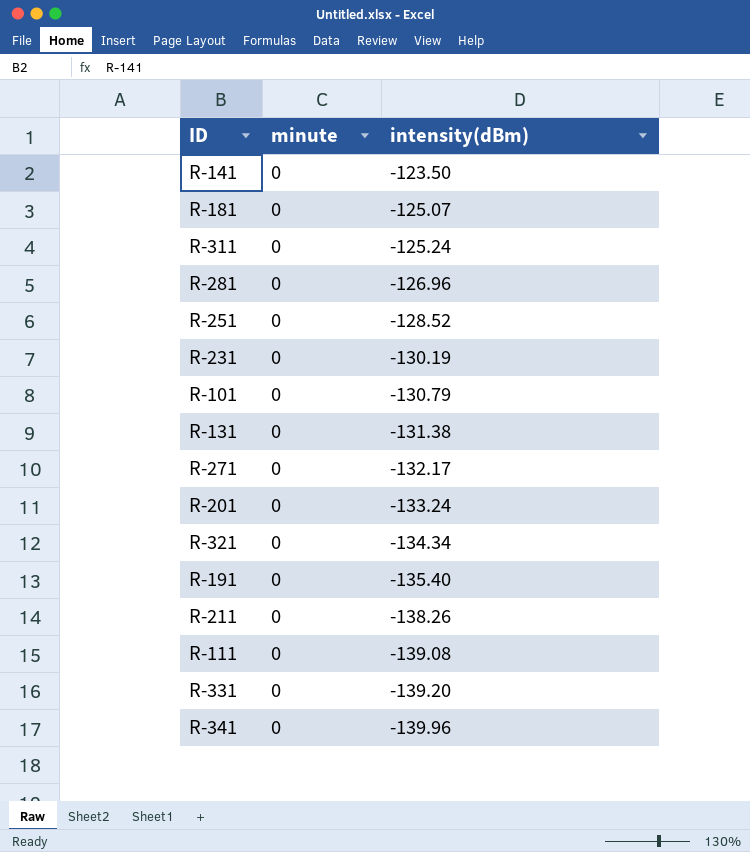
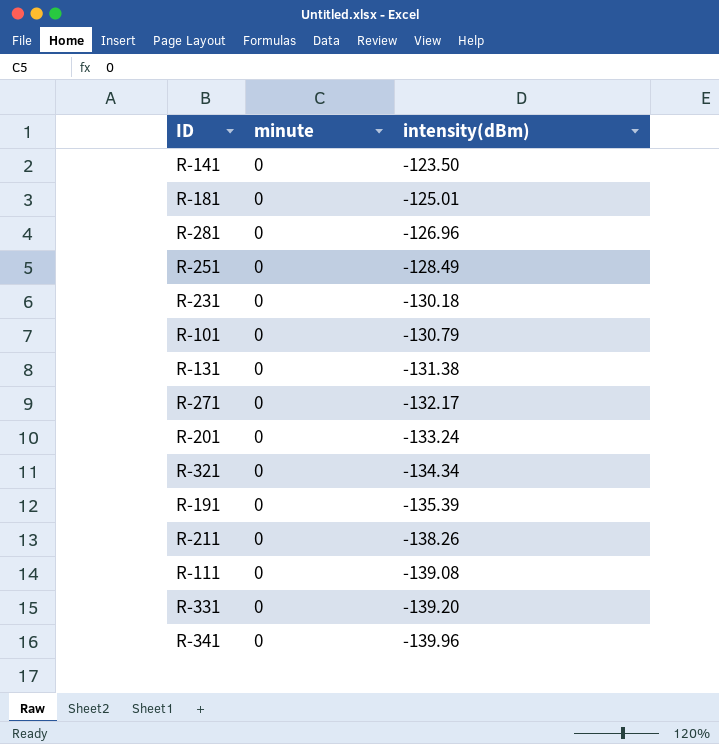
row R-311: 0 | -125.24 -> none
R-181 | intensity(dBm): -125.07 -> -125.01
R-251 | intensity(dBm): -128.52 -> -128.49
R-231 | intensity(dBm): -130.19 -> -130.18
R-191 | intensity(dBm): -135.40 -> -135.39

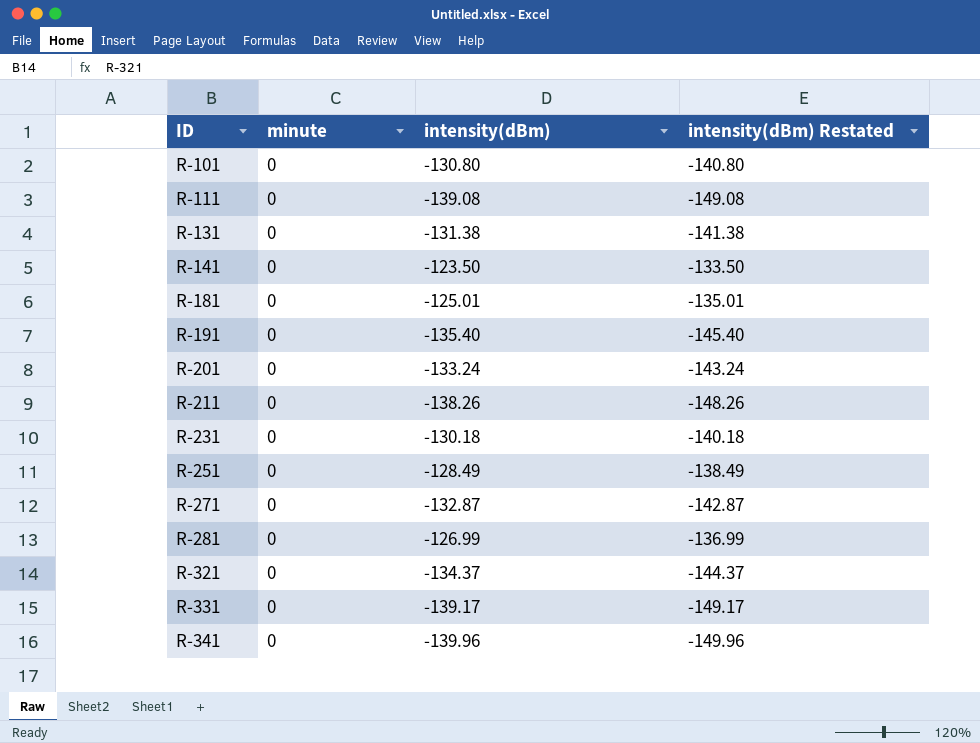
row order: intensity(dBm) descending -> ID ascending
column intensity(dBm) Restated | formula: none -> [intensity(dBm)] - 10
R-101 | intensity(dBm): -130.79 -> -130.80
R-191 | intensity(dBm): -135.39 -> -135.40
R-271 | intensity(dBm): -132.17 -> -132.87
R-281 | intensity(dBm): -126.96 -> -126.99
R-321 | intensity(dBm): -134.34 -> -134.37
R-331 | intensity(dBm): -139.20 -> -139.17

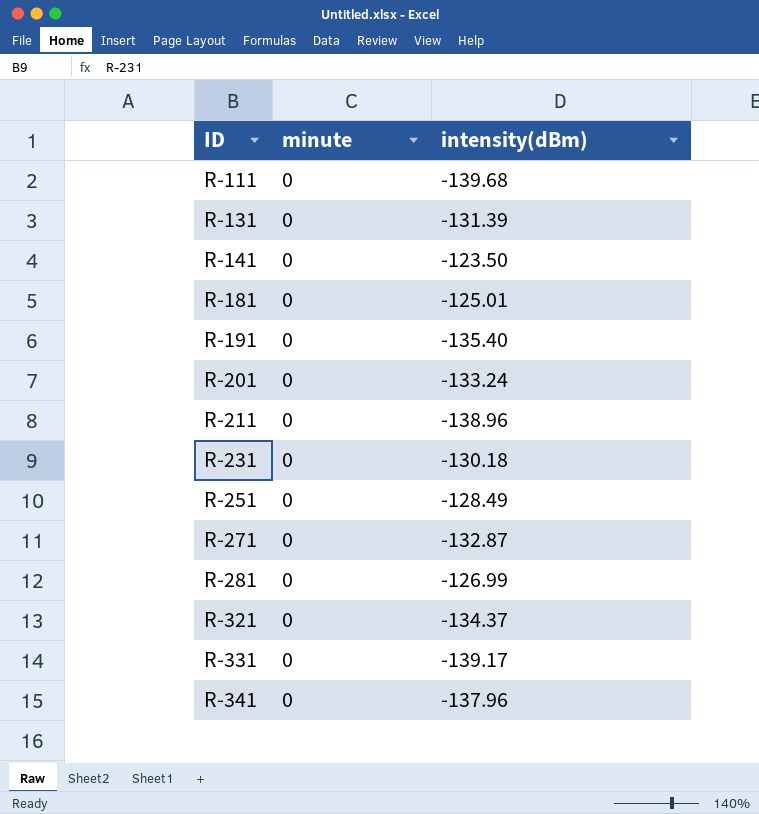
column intensity(dBm) Restated | formula: [intensity(dBm)] - 10 -> none
row R-101: 0 | -130.80 | -140.80 -> none
R-111 | intensity(dBm): -139.08 -> -139.68
R-131 | intensity(dBm): -131.38 -> -131.39
R-211 | intensity(dBm): -138.26 -> -138.96
R-341 | intensity(dBm): -139.96 -> -137.96

